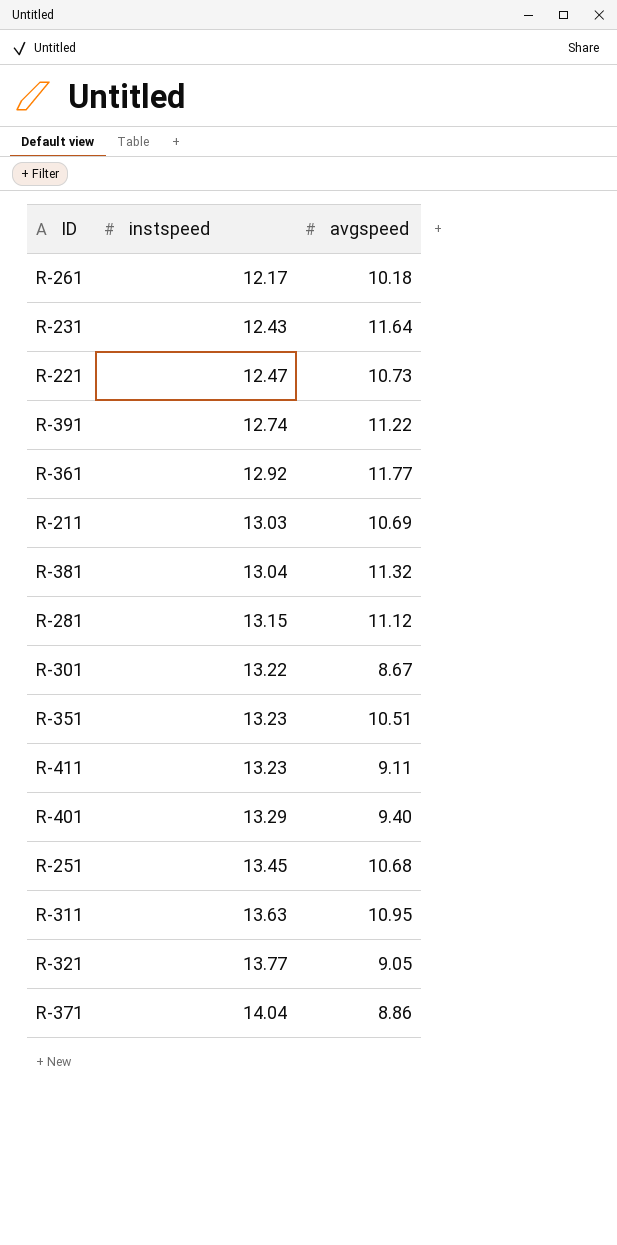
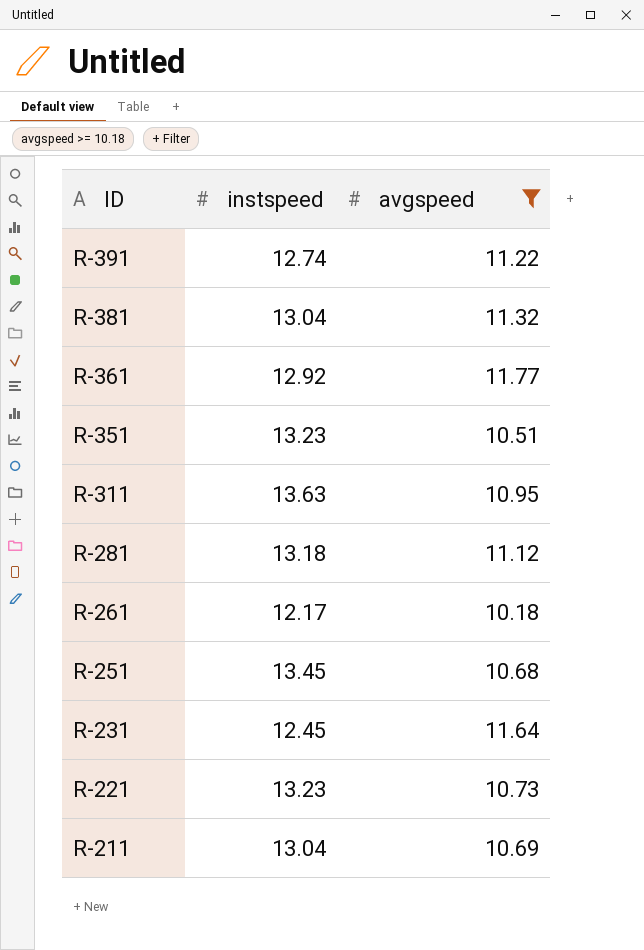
filter: none -> avgspeed >= 10.18
row order: instspeed ascending -> ID descending
R-281 | instspeed: 13.15 -> 13.18
R-231 | instspeed: 12.43 -> 12.45
R-221 | instspeed: 12.47 -> 13.23
R-211 | instspeed: 13.03 -> 13.04

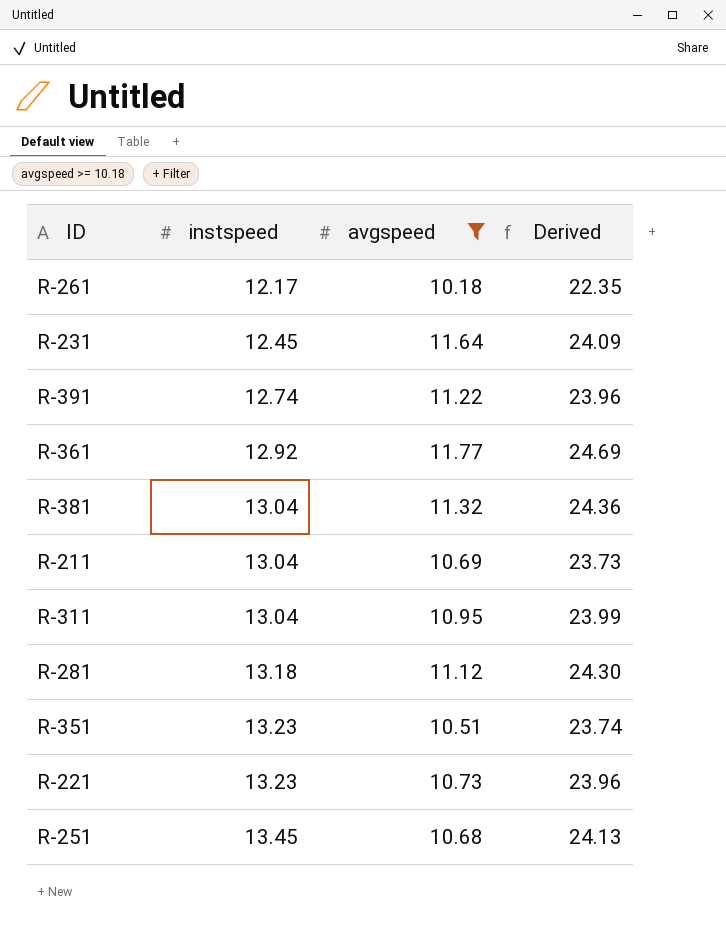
row order: ID descending -> instspeed ascending
column Derived | formula: none -> [instspeed] + [avgspeed]
R-311 | instspeed: 13.63 -> 13.04

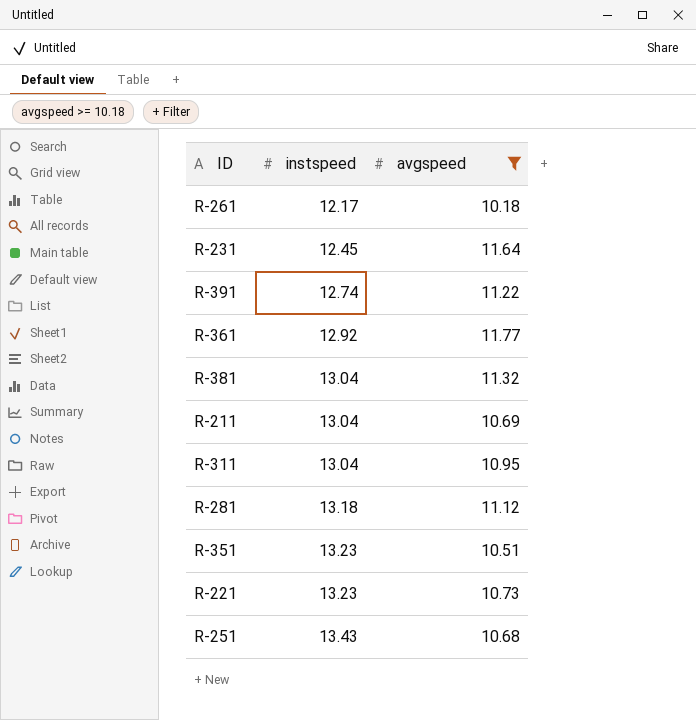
column Derived | formula: [instspeed] + [avgspeed] -> none
R-251 | instspeed: 13.45 -> 13.43

